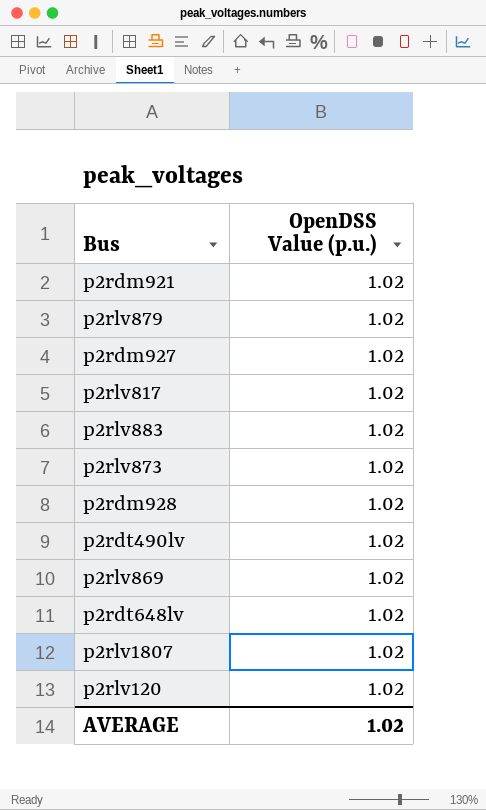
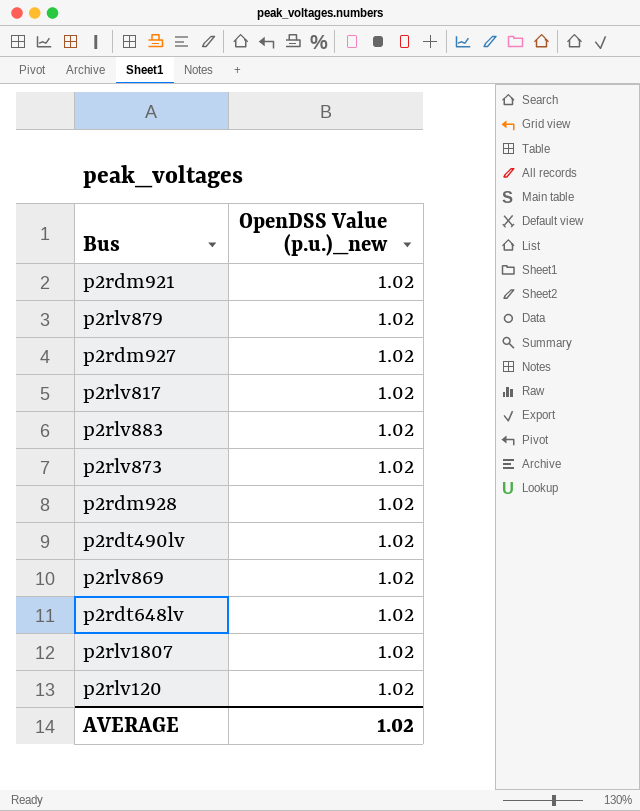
column name: OpenDSS Value (p.u.) -> OpenDSS Value (p.u.)_new

